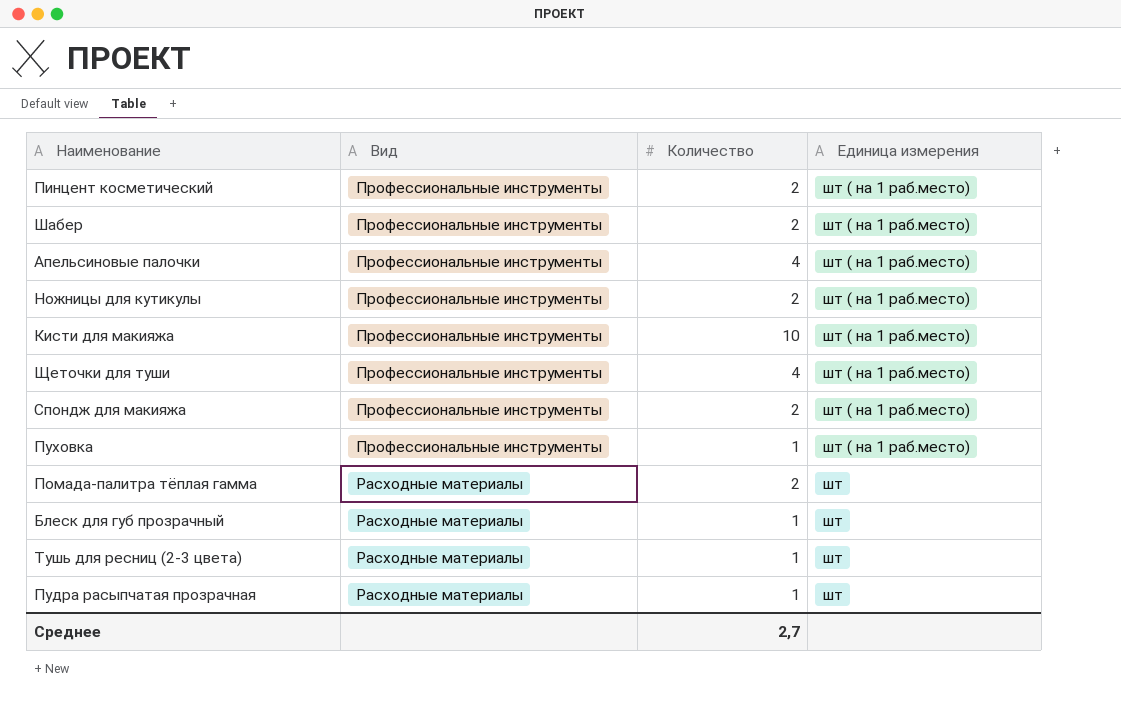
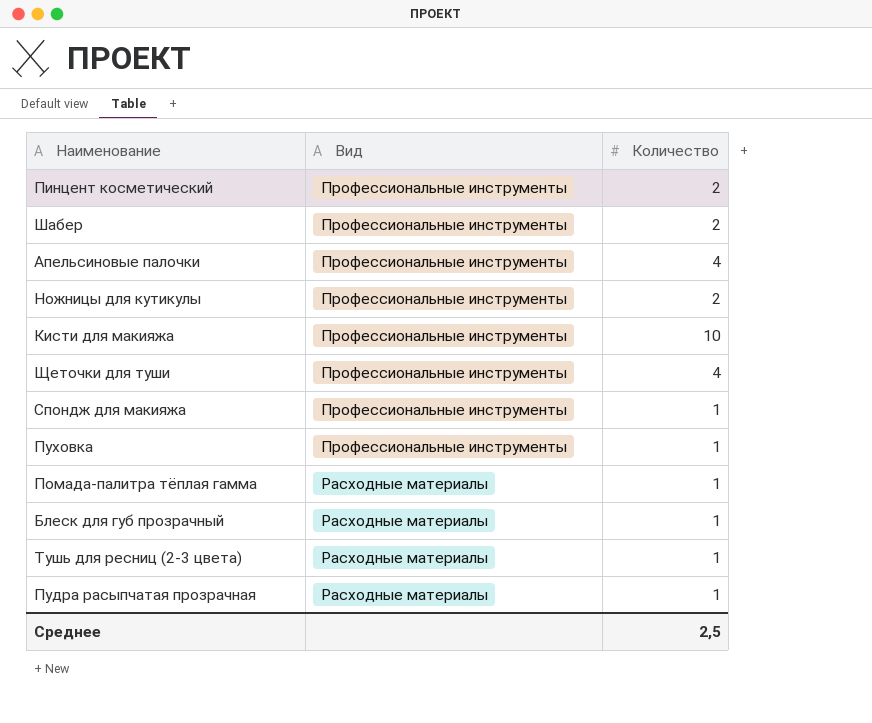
column Единица измерения | position: 4 -> none
Спондж для макияжа | Количество: 2 -> 1
Помада-палитра тёплая гамма | Количество: 2 -> 1
Среднее | Количество: 2,7 -> 2,5

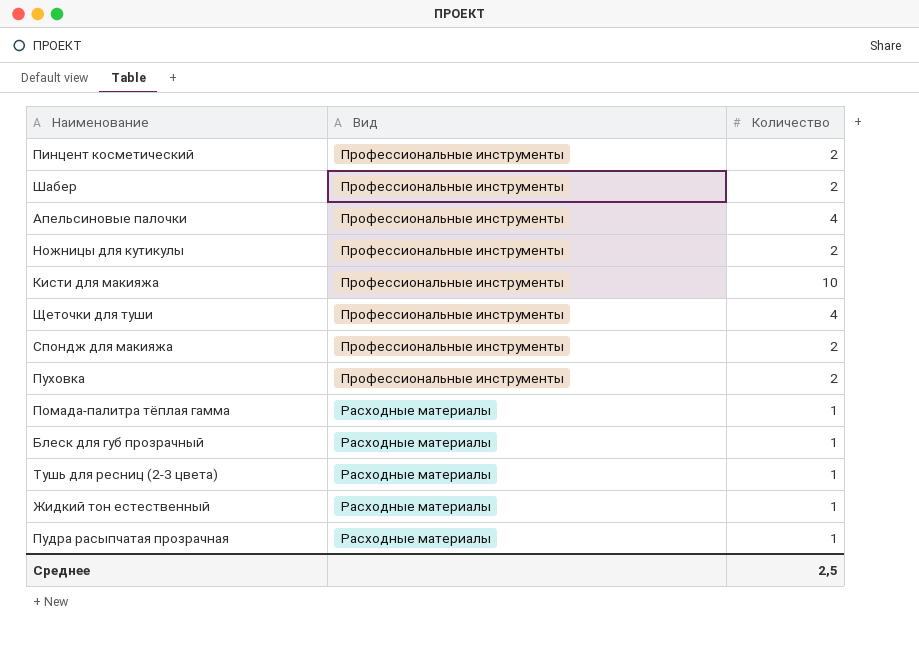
Спондж для макияжа | Количество: 1 -> 2
Пуховка | Количество: 1 -> 2
row Жидкий тон естественный: none -> Расходные материалы | 1

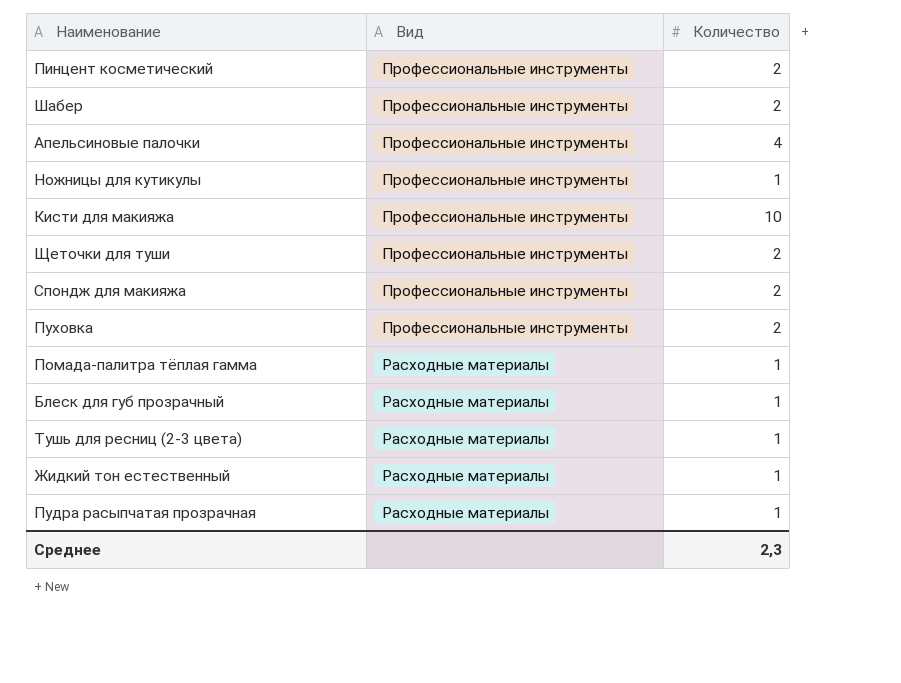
Ножницы для кутикулы | Количество: 2 -> 1
Щеточки для туши | Количество: 4 -> 2
Среднее | Количество: 2,5 -> 2,3

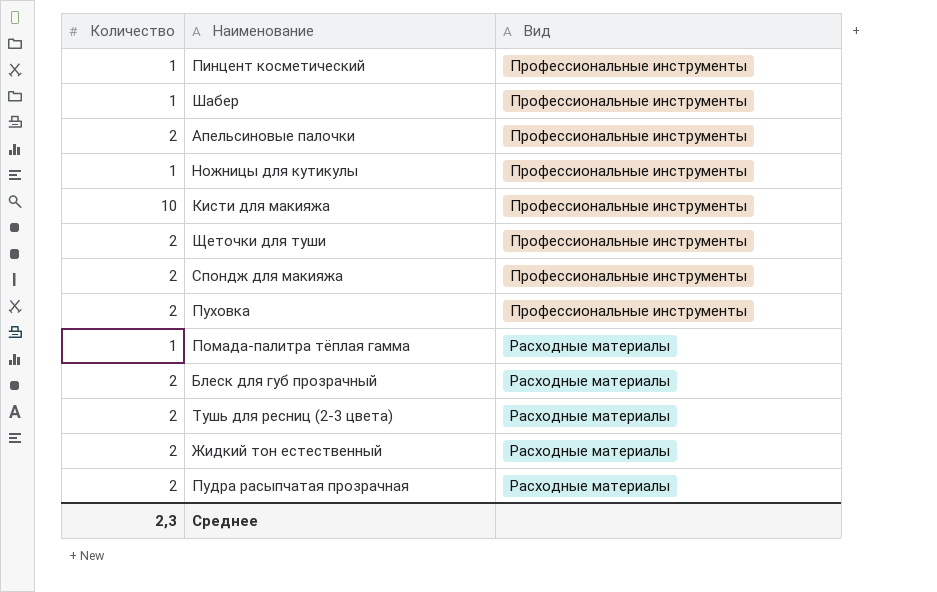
column Количество | position: 3 -> 1
Пинцент косметический | Количество: 2 -> 1
Шабер | Количество: 2 -> 1
Апельсиновые палочки | Количество: 4 -> 2
Блеск для губ прозрачный | Количество: 1 -> 2
Тушь для ресниц (2-3 цвета) | Количество: 1 -> 2
Жидкий тон естественный | Количество: 1 -> 2
Пудра расыпчатая прозрачная | Количество: 1 -> 2

